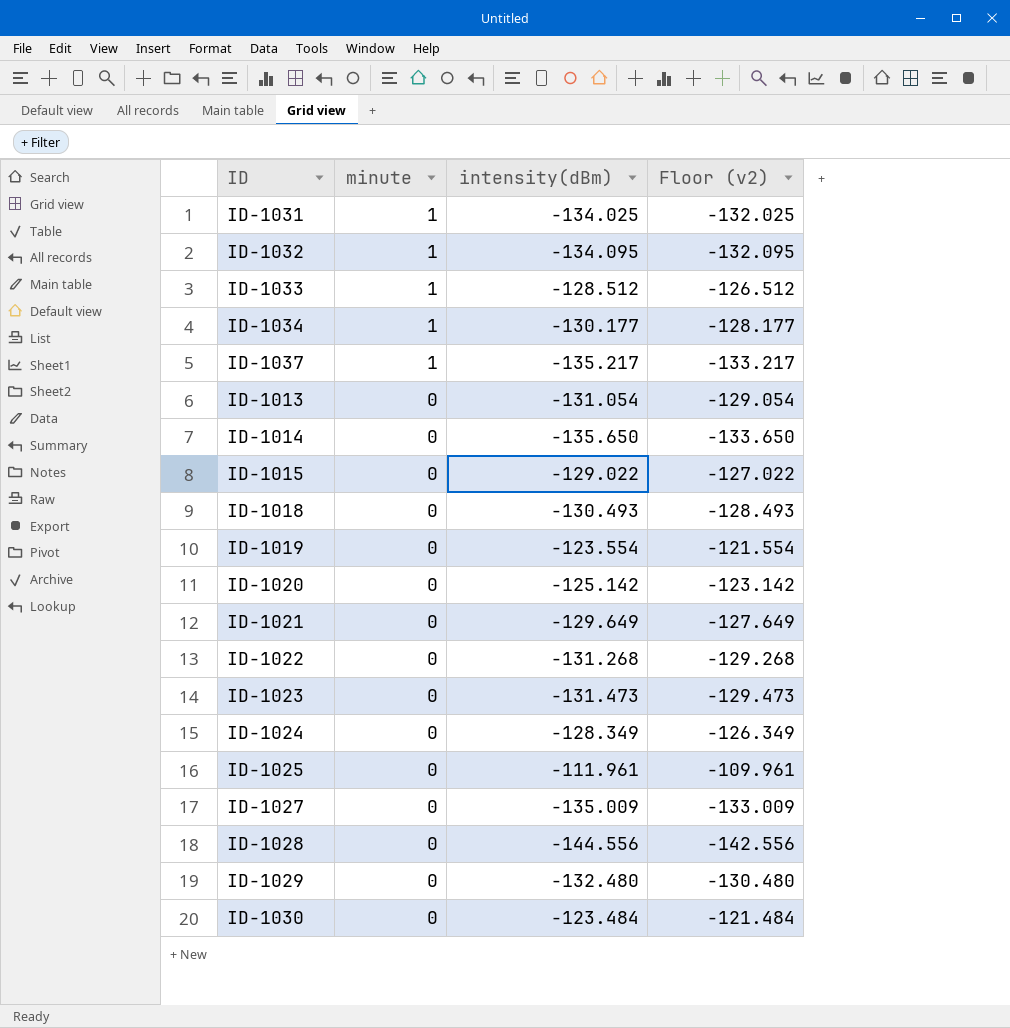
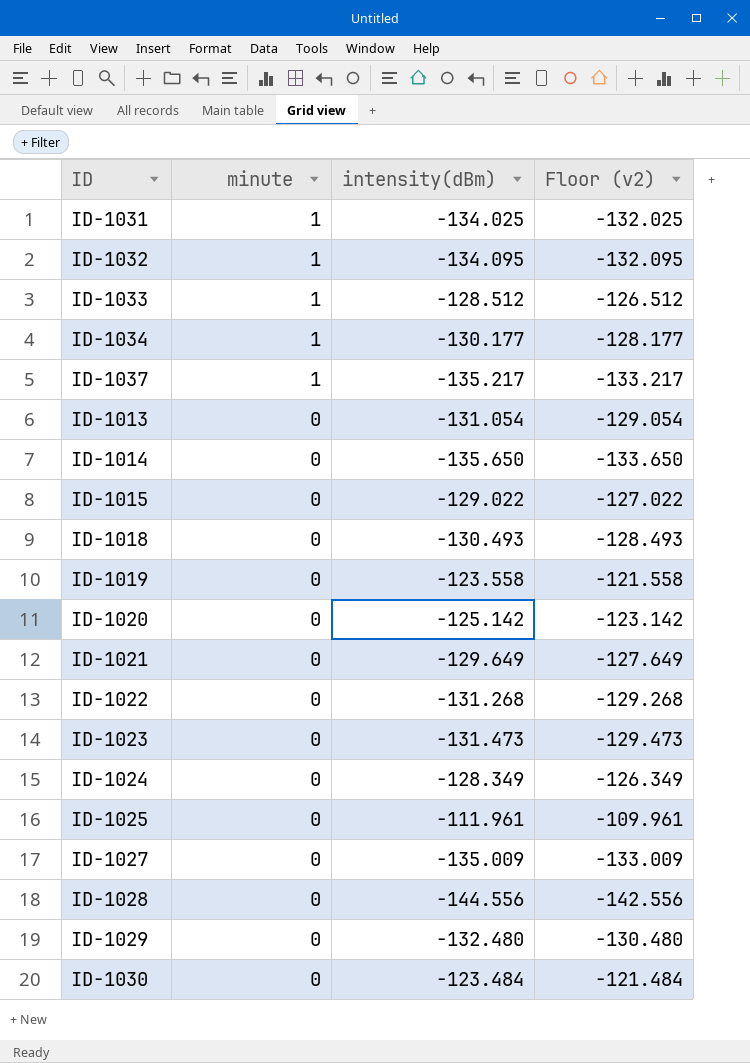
ID-1019 | intensity(dBm): -123.554 -> -123.558
ID-1019 | Floor (v2): -121.554 -> -121.558

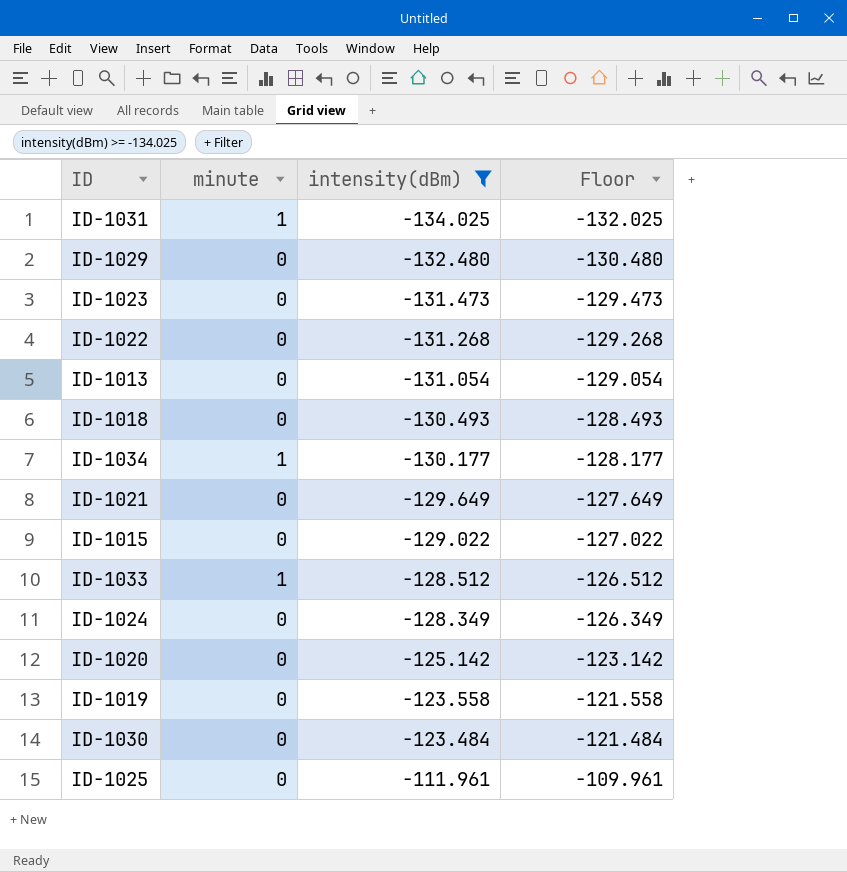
filter: none -> intensity(dBm) >= -134.025
row order: minute descending -> intensity(dBm) ascending
column name: Floor (v2) -> Floor

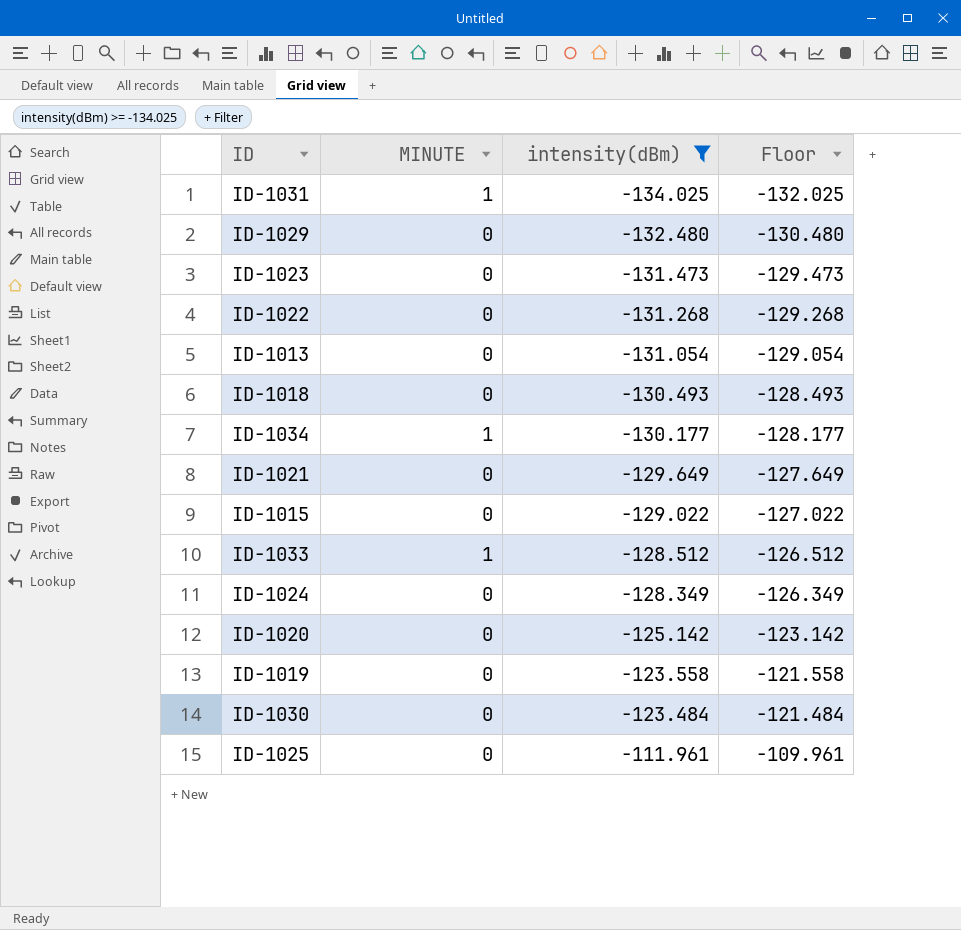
column name: minute -> MINUTE

